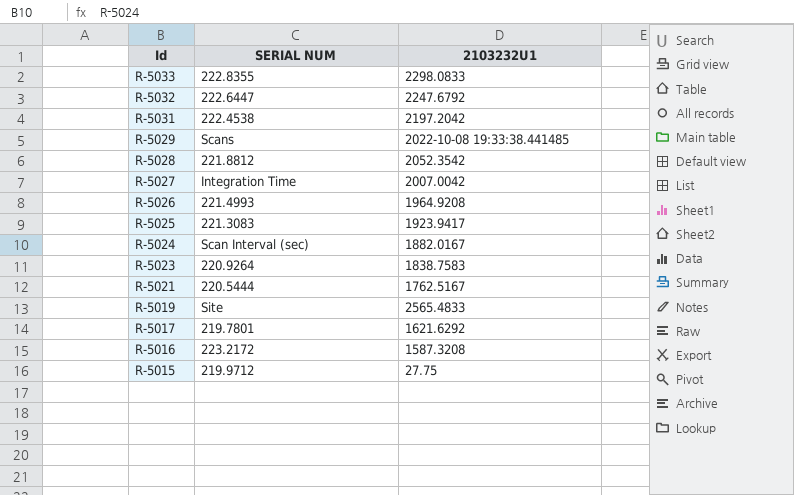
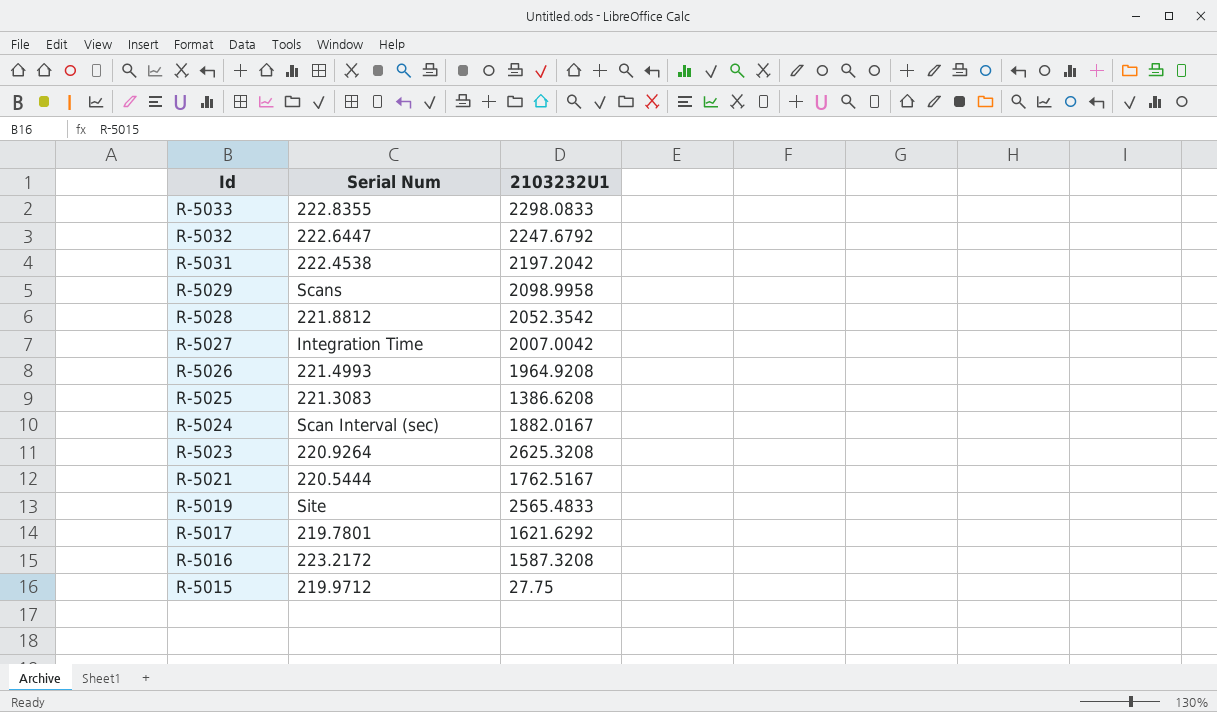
column name: SERIAL NUM -> Serial Num
R-5029 | 2103232U1: 2022-10-08 19:33:38.441485 -> 2098.9958
R-5025 | 2103232U1: 1923.9417 -> 1386.6208
R-5023 | 2103232U1: 1838.7583 -> 2625.3208

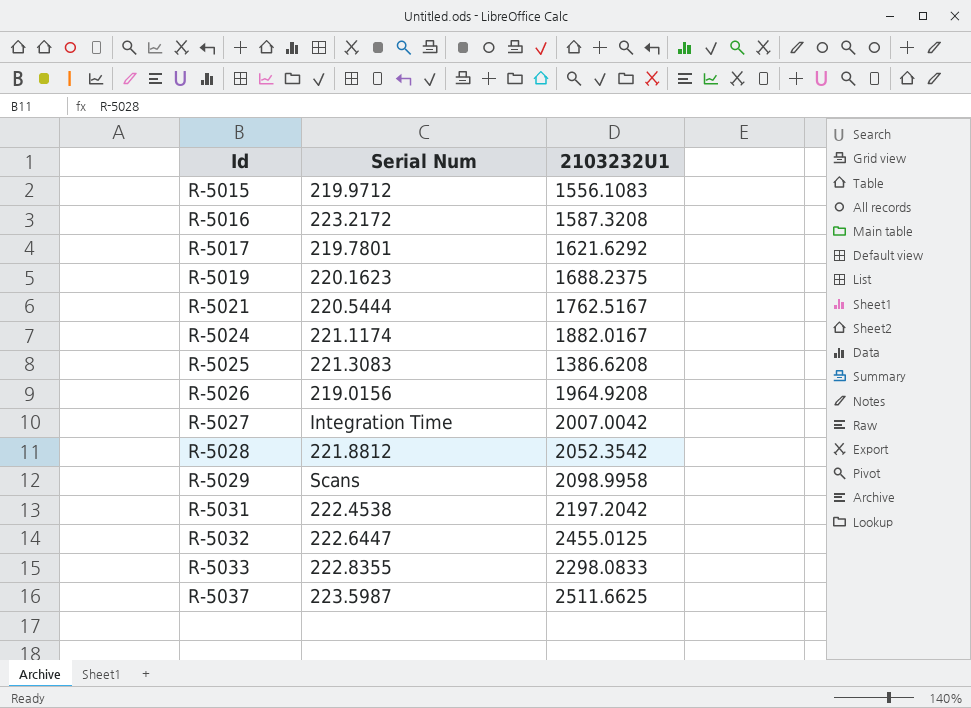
row order: Id descending -> Id ascending
row R-5023: 220.9264 | 2625.3208 -> none
R-5015 | 2103232U1: 27.75 -> 1556.1083
R-5019 | Serial Num: Site -> 220.1623
R-5019 | 2103232U1: 2565.4833 -> 1688.2375
R-5024 | Serial Num: Scan Interval (sec) -> 221.1174
R-5026 | Serial Num: 221.4993 -> 219.0156
R-5032 | 2103232U1: 2247.6792 -> 2455.0125
row R-5037: none -> 223.5987 | 2511.6625

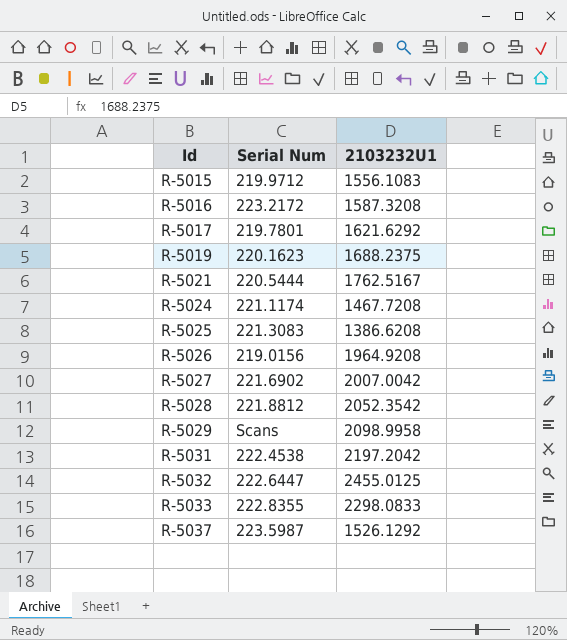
R-5024 | 2103232U1: 1882.0167 -> 1467.7208
R-5027 | Serial Num: Integration Time -> 221.6902
R-5037 | 2103232U1: 2511.6625 -> 1526.1292

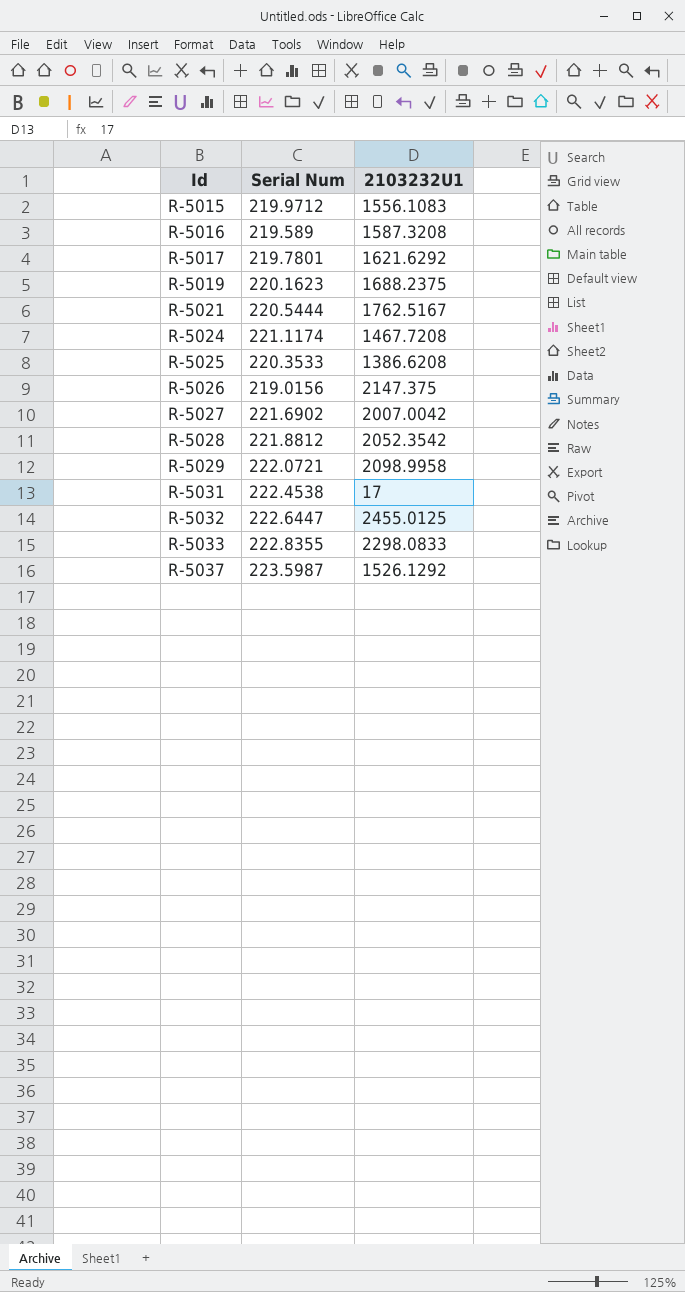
R-5016 | Serial Num: 223.2172 -> 219.589
R-5025 | Serial Num: 221.3083 -> 220.3533
R-5026 | 2103232U1: 1964.9208 -> 2147.375
R-5029 | Serial Num: Scans -> 222.0721
R-5031 | 2103232U1: 2197.2042 -> 17

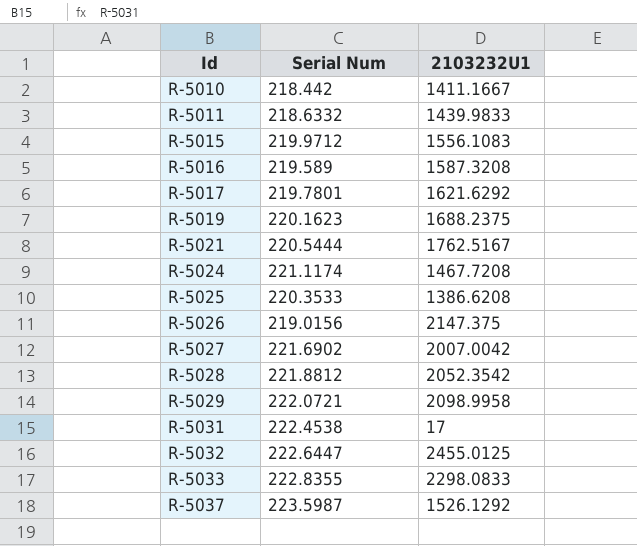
row R-5010: none -> 218.442 | 1411.1667
row R-5011: none -> 218.6332 | 1439.9833

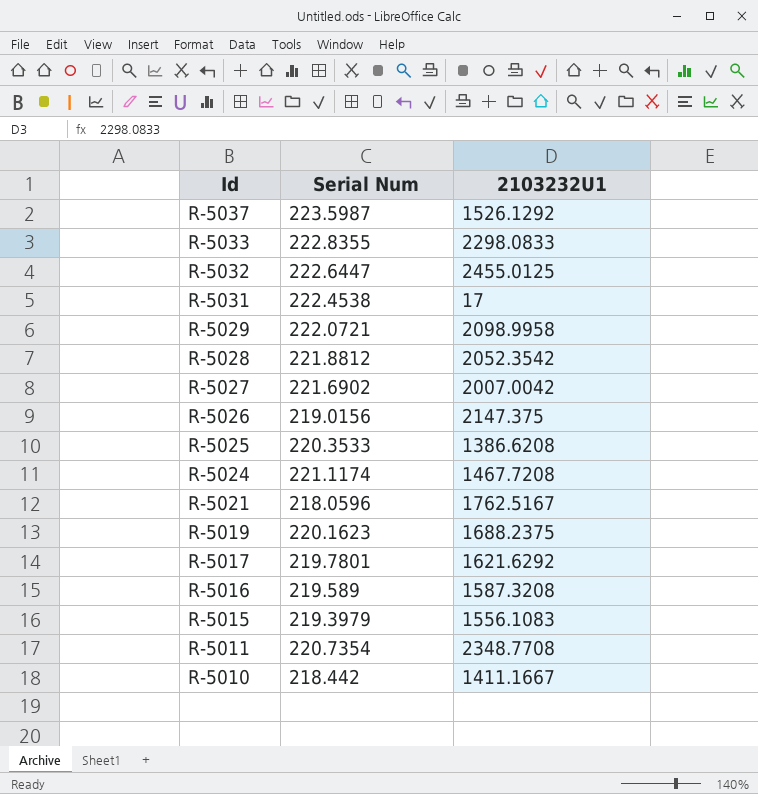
row order: Id ascending -> Id descending
R-5021 | Serial Num: 220.5444 -> 218.0596
R-5015 | Serial Num: 219.9712 -> 219.3979
R-5011 | Serial Num: 218.6332 -> 220.7354
R-5011 | 2103232U1: 1439.9833 -> 2348.7708

